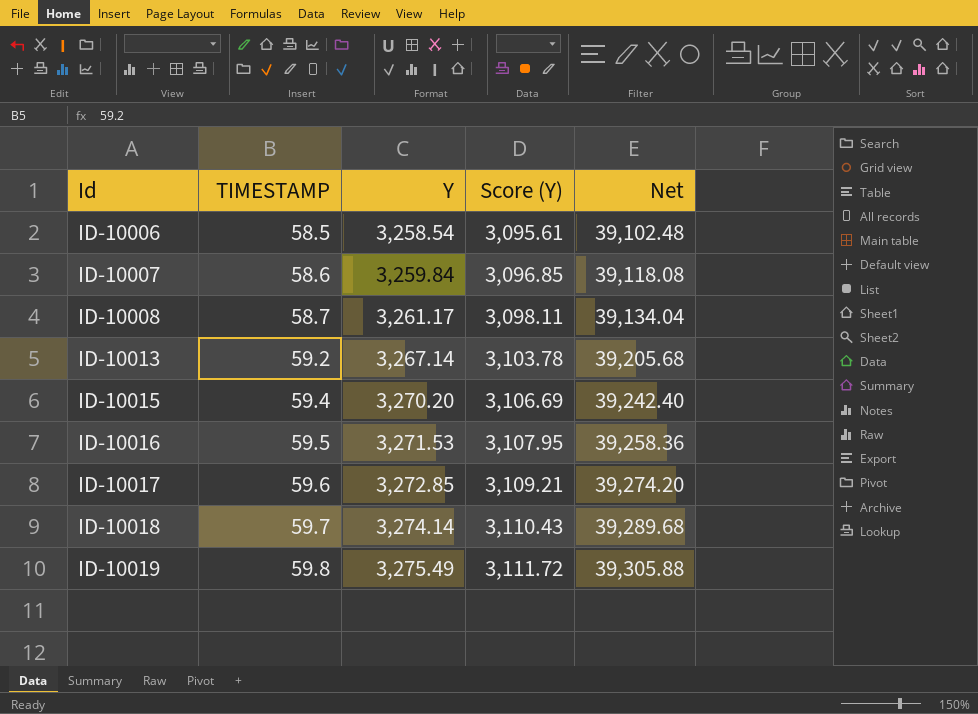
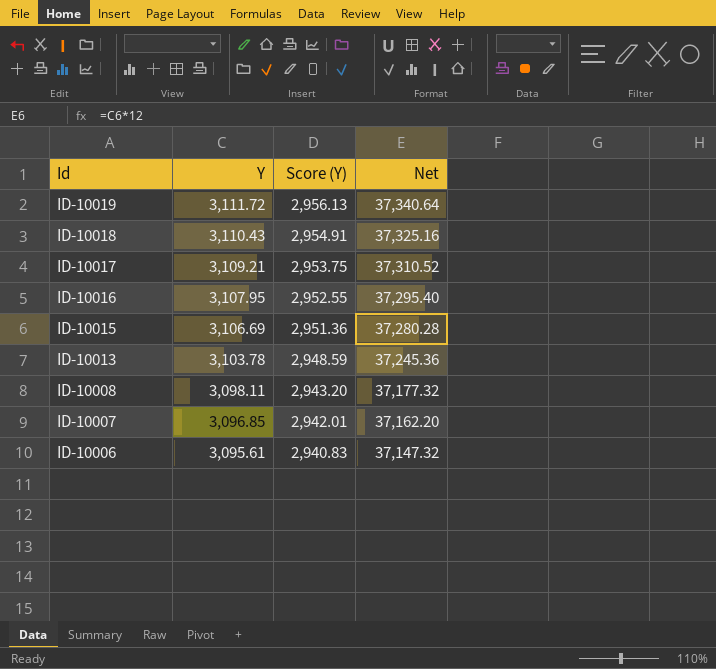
row order: Id ascending -> Id descending
column TIMESTAMP | position: 2 -> none
ID-10019 | Y: 3,275.49 -> 3,111.72
ID-10019 | Score (Y): 3,111.72 -> 2,956.13
ID-10019 | Net: 39,305.88 -> 37,340.64
ID-10018 | Y: 3,274.14 -> 3,110.43
ID-10018 | Score (Y): 3,110.43 -> 2,954.91
ID-10018 | Net: 39,289.68 -> 37,325.16
ID-10017 | Y: 3,272.85 -> 3,109.21
ID-10017 | Score (Y): 3,109.21 -> 2,953.75
ID-10017 | Net: 39,274.20 -> 37,310.52
ID-10016 | Y: 3,271.53 -> 3,107.95
ID-10016 | Score (Y): 3,107.95 -> 2,952.55
ID-10016 | Net: 39,258.36 -> 37,295.40
ID-10015 | Y: 3,270.20 -> 3,106.69
ID-10015 | Score (Y): 3,106.69 -> 2,951.36
ID-10015 | Net: 39,242.40 -> 37,280.28
ID-10013 | Y: 3,267.14 -> 3,103.78
ID-10013 | Score (Y): 3,103.78 -> 2,948.59
ID-10013 | Net: 39,205.68 -> 37,245.36
ID-10008 | Y: 3,261.17 -> 3,098.11
ID-10008 | Score (Y): 3,098.11 -> 2,943.20
ID-10008 | Net: 39,134.04 -> 37,177.32
ID-10007 | Y: 3,259.84 -> 3,096.85
ID-10007 | Score (Y): 3,096.85 -> 2,942.01
ID-10007 | Net: 39,118.08 -> 37,162.20
ID-10006 | Y: 3,258.54 -> 3,095.61
ID-10006 | Score (Y): 3,095.61 -> 2,940.83
ID-10006 | Net: 39,102.48 -> 37,147.32

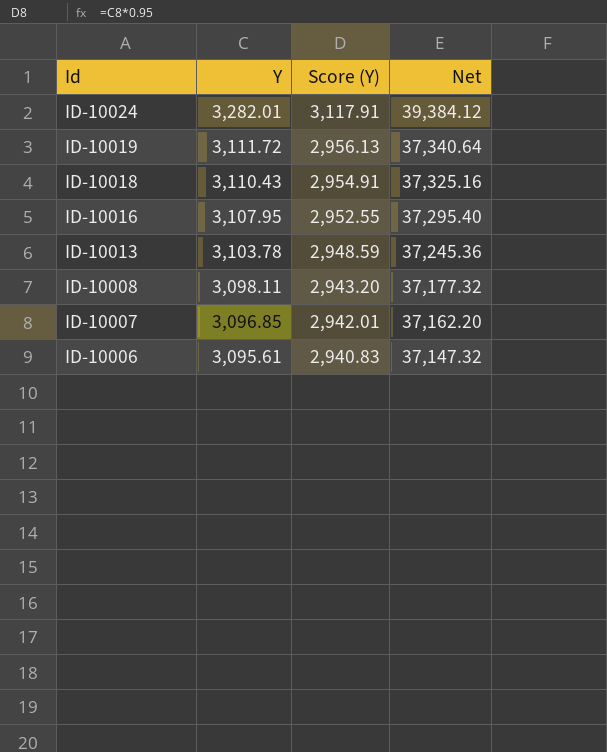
row ID-10017: 3,109.21 | 2,953.75 | 37,310.52 -> none
row ID-10015: 3,106.69 | 2,951.36 | 37,280.28 -> none
row ID-10024: none -> 3,282.01 | 3,117.91 | 39,384.12

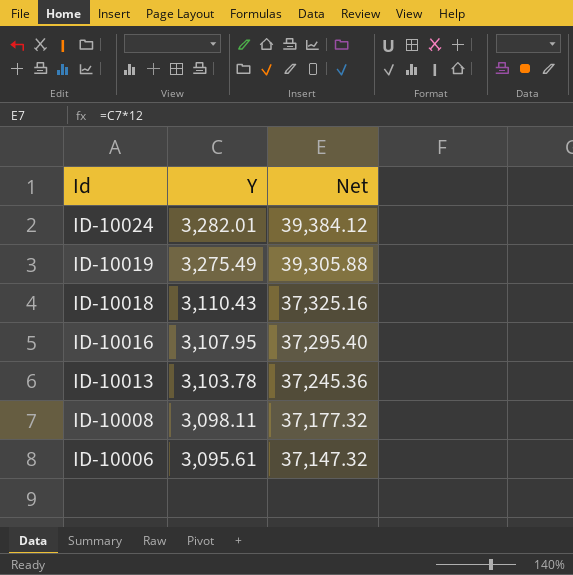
column Score (Y) | formula: [Y] * 0.95 -> none
row ID-10007: 3,096.85 | 2,942.01 | 37,162.20 -> none
ID-10019 | Y: 3,111.72 -> 3,275.49
ID-10019 | Net: 37,340.64 -> 39,305.88

